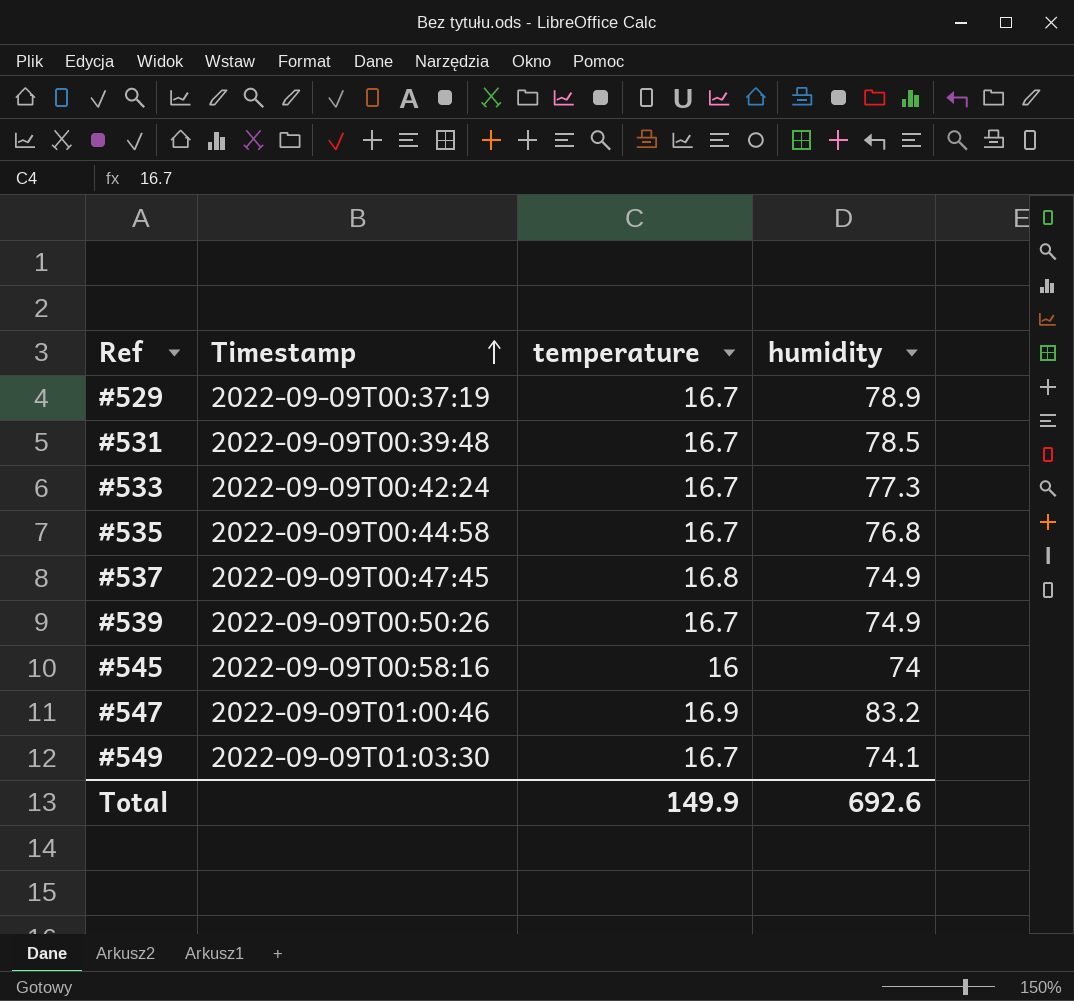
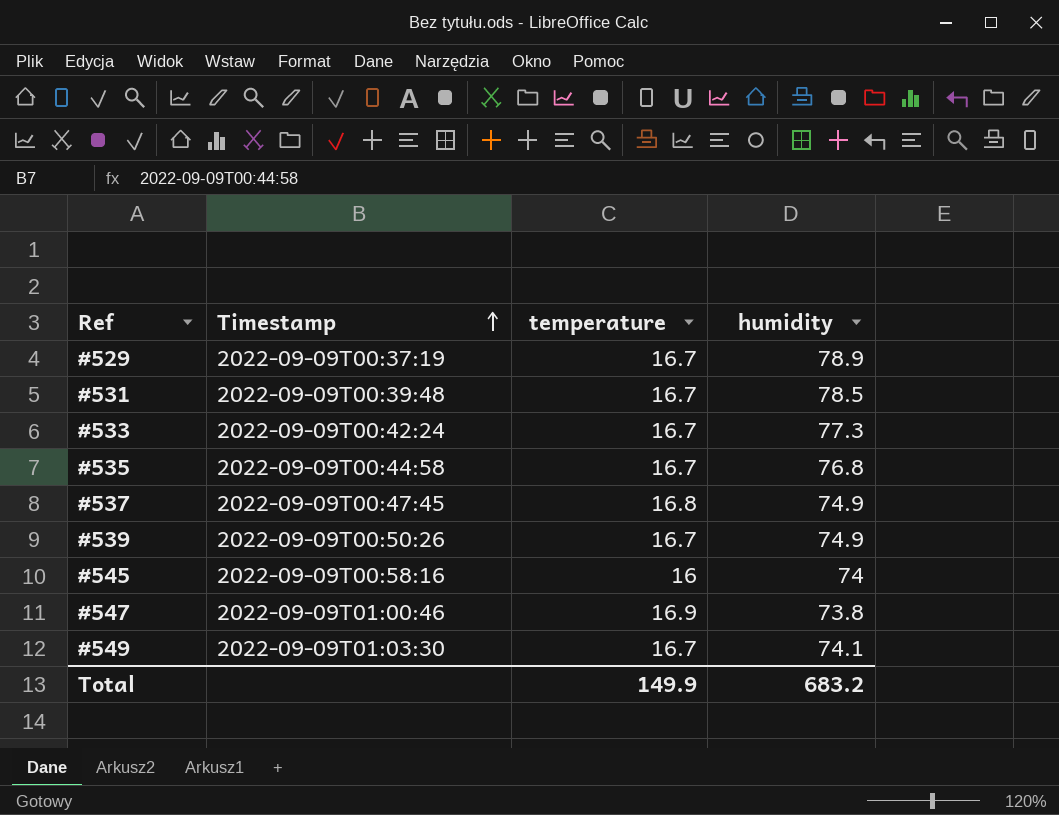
#547 | humidity: 83.2 -> 73.8
Total | humidity: 692.6 -> 683.2

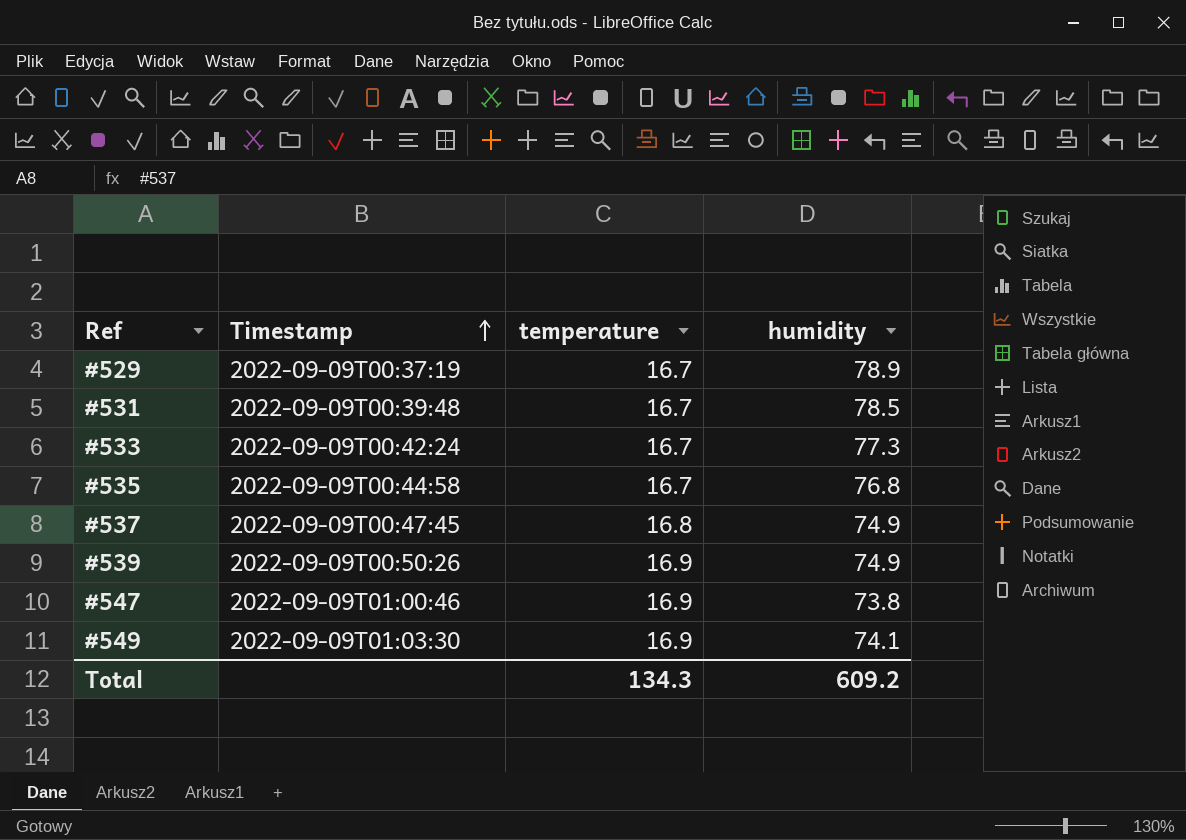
row #545: 2022-09-09T00:58:16 | 16 | 74 -> none
#539 | temperature: 16.7 -> 16.9
#549 | temperature: 16.7 -> 16.9
Total | temperature: 149.9 -> 134.3
Total | humidity: 683.2 -> 609.2

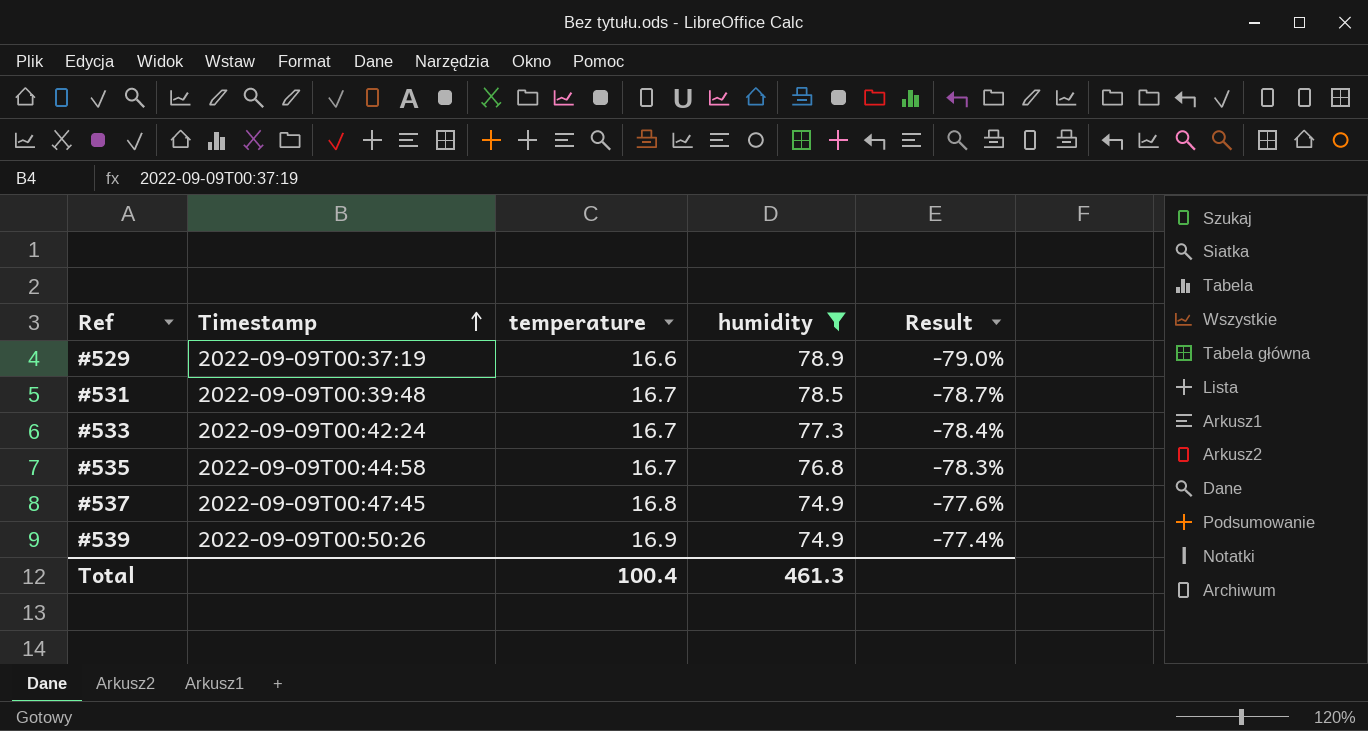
filter: none -> humidity >= 74.9
column Result | formula: none -> ([temperature] - [humidity]) / [humidity]
#529 | temperature: 16.7 -> 16.6
Total | temperature: 134.3 -> 100.4
Total | humidity: 609.2 -> 461.3

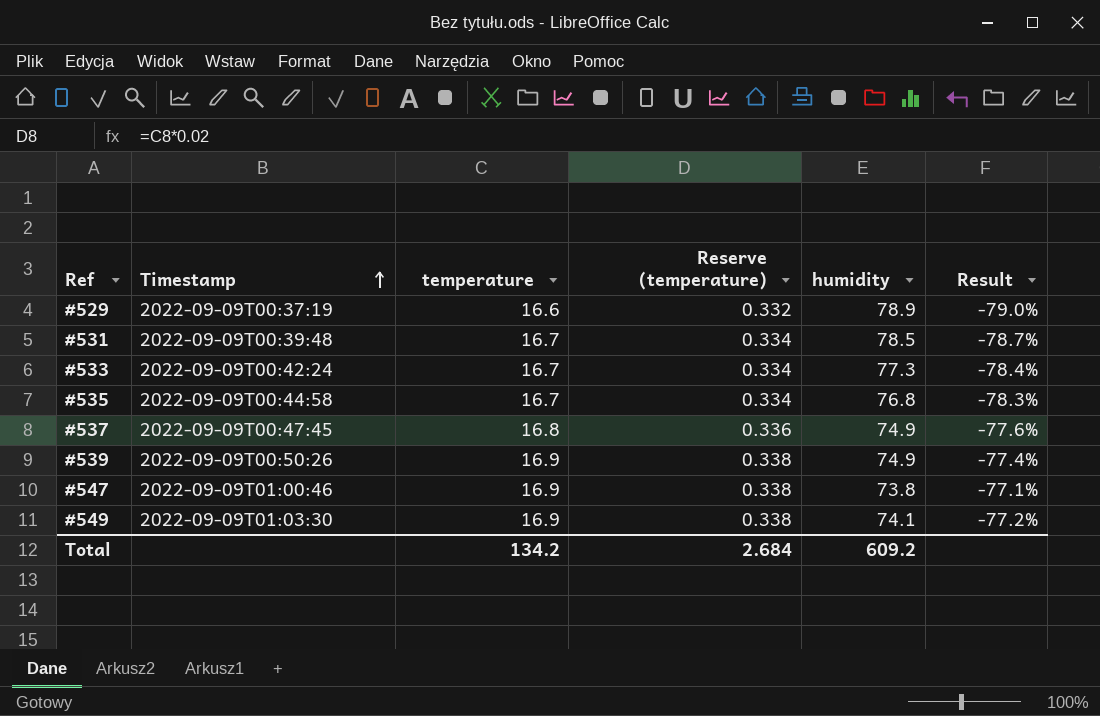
filter: humidity >= 74.9 -> none
column Reserve (temperature) | formula: none -> [temperature] * 0.02
Total | temperature: 100.4 -> 134.2
Total | humidity: 461.3 -> 609.2

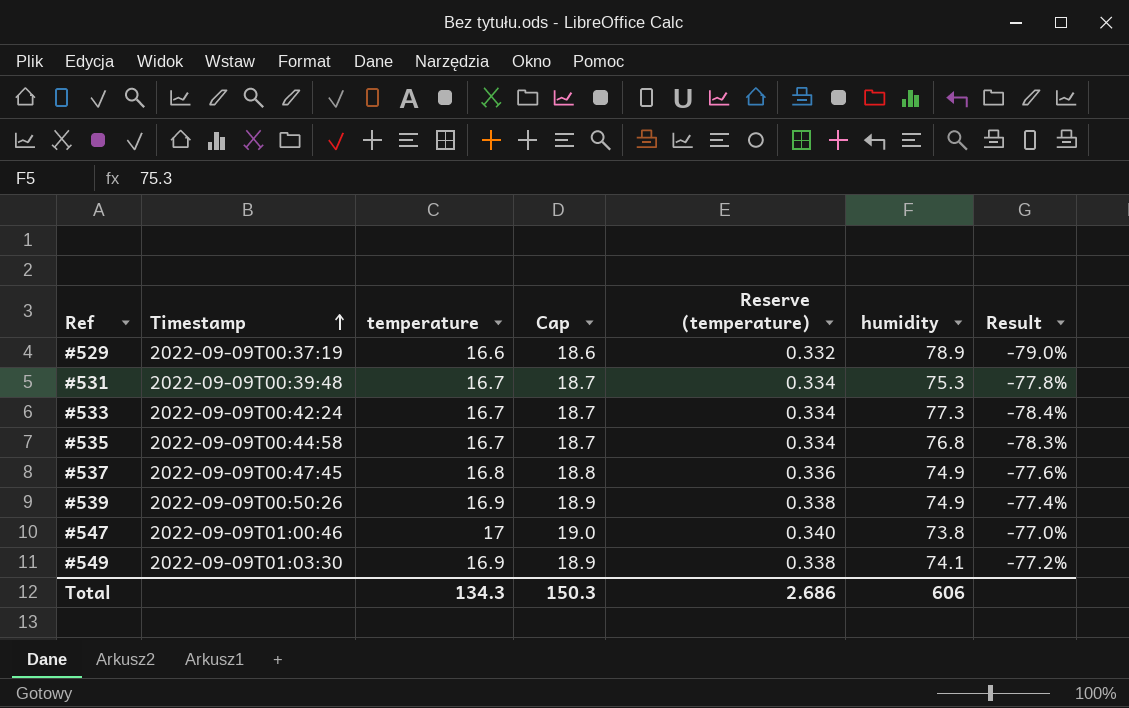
column Cap | formula: none -> [temperature] + 2
#531 | humidity: 78.5 -> 75.3
#531 | Result: -78.7% -> -77.8%
#547 | temperature: 16.9 -> 17
#547 | Reserve (temperature): 0.338 -> 0.340
#547 | Result: -77.1% -> -77.0%
Total | temperature: 134.2 -> 134.3
Total | Reserve (temperature): 2.684 -> 2.686
Total | humidity: 609.2 -> 606

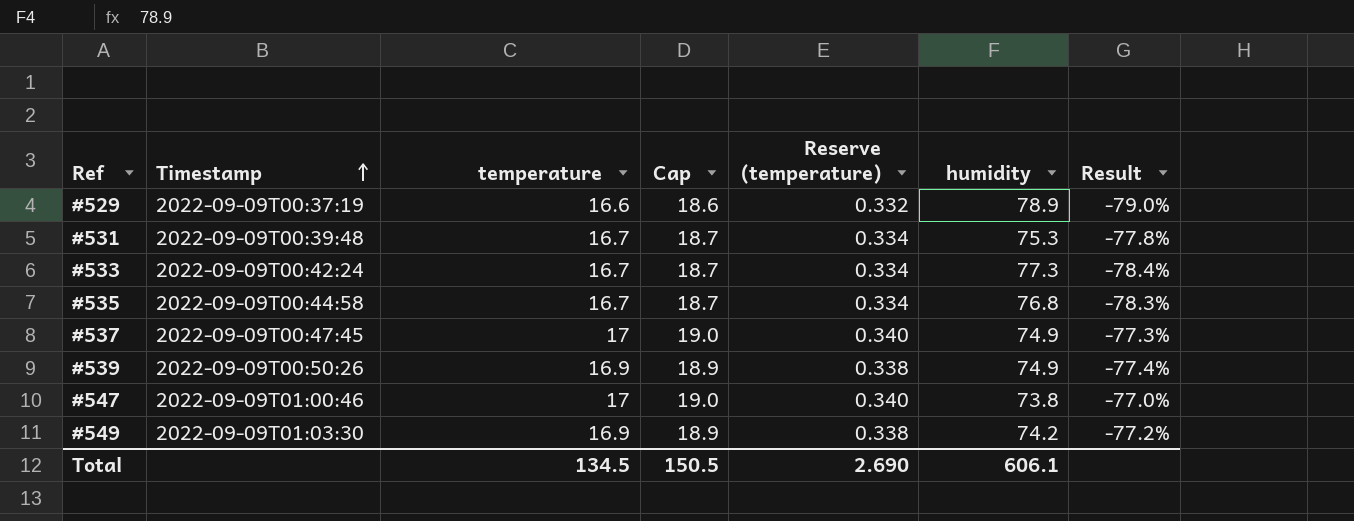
#537 | temperature: 16.8 -> 17
#537 | Cap: 18.8 -> 19.0
#537 | Reserve (temperature): 0.336 -> 0.340
#537 | Result: -77.6% -> -77.3%
#549 | humidity: 74.1 -> 74.2
Total | temperature: 134.3 -> 134.5
Total | Cap: 150.3 -> 150.5
Total | Reserve (temperature): 2.686 -> 2.690
Total | humidity: 606 -> 606.1

